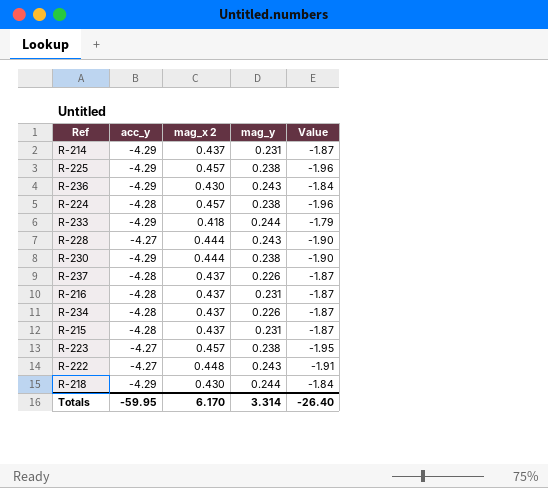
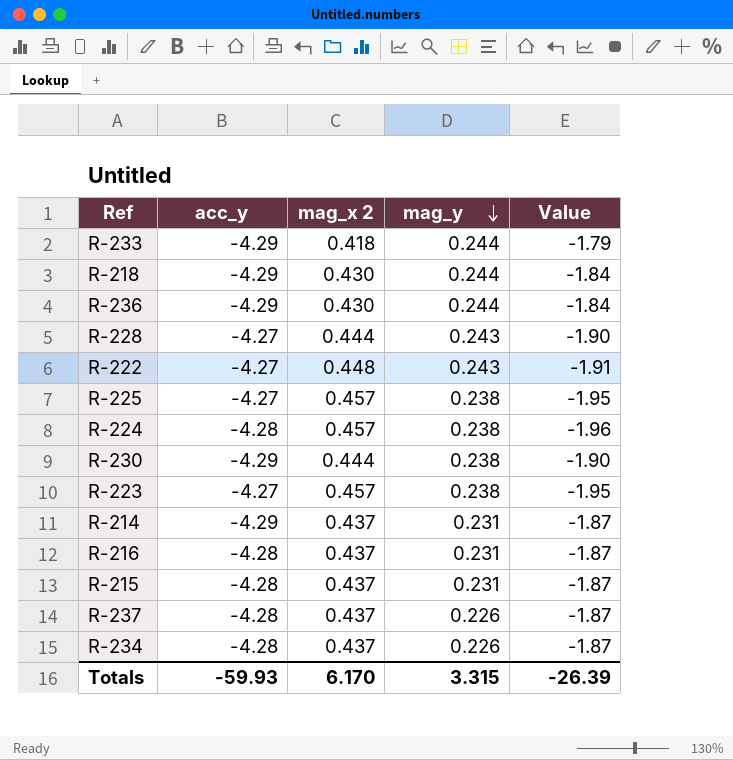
row order: none -> mag_y descending
R-236 | mag_y: 0.243 -> 0.244
R-225 | acc_y: -4.29 -> -4.27
R-225 | Value: -1.96 -> -1.95
Totals | acc_y: -59.95 -> -59.93
Totals | mag_y: 3.314 -> 3.315
Totals | Value: -26.40 -> -26.39

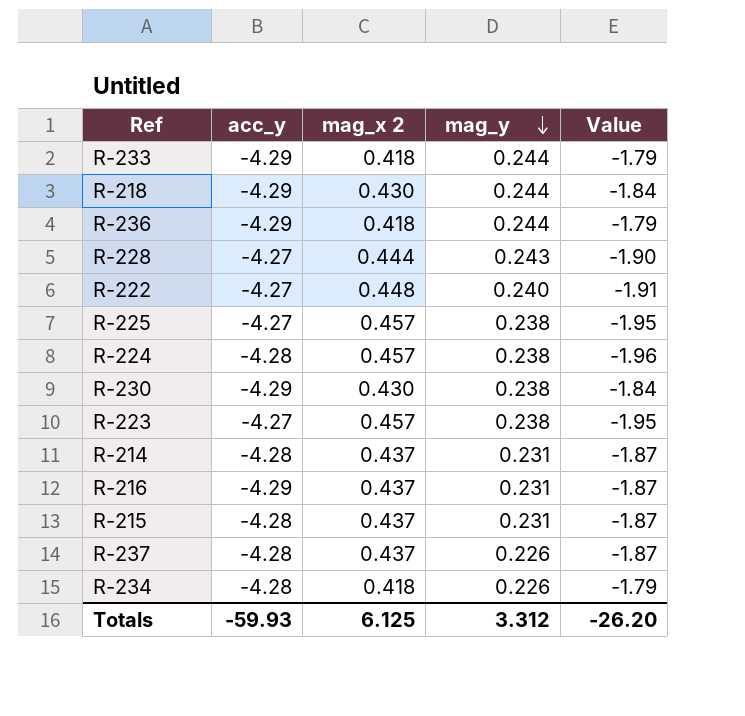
R-236 | mag_x 2: 0.430 -> 0.418
R-236 | Value: -1.84 -> -1.79
R-222 | mag_y: 0.243 -> 0.240
R-230 | mag_x 2: 0.444 -> 0.430
R-230 | Value: -1.90 -> -1.84
R-214 | acc_y: -4.29 -> -4.28
R-216 | acc_y: -4.28 -> -4.29
R-234 | mag_x 2: 0.437 -> 0.418
R-234 | Value: -1.87 -> -1.79
Totals | mag_x 2: 6.170 -> 6.125
Totals | mag_y: 3.315 -> 3.312
Totals | Value: -26.39 -> -26.20

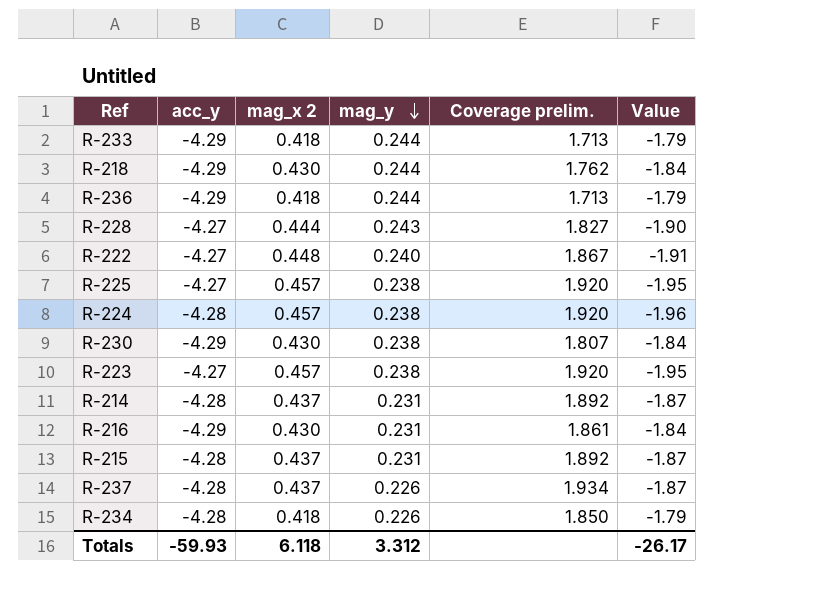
column Coverage prelim. | formula: none -> [mag_x 2] / [mag_y]
R-216 | mag_x 2: 0.437 -> 0.430
R-216 | Value: -1.87 -> -1.84
Totals | mag_x 2: 6.125 -> 6.118
Totals | Value: -26.20 -> -26.17

